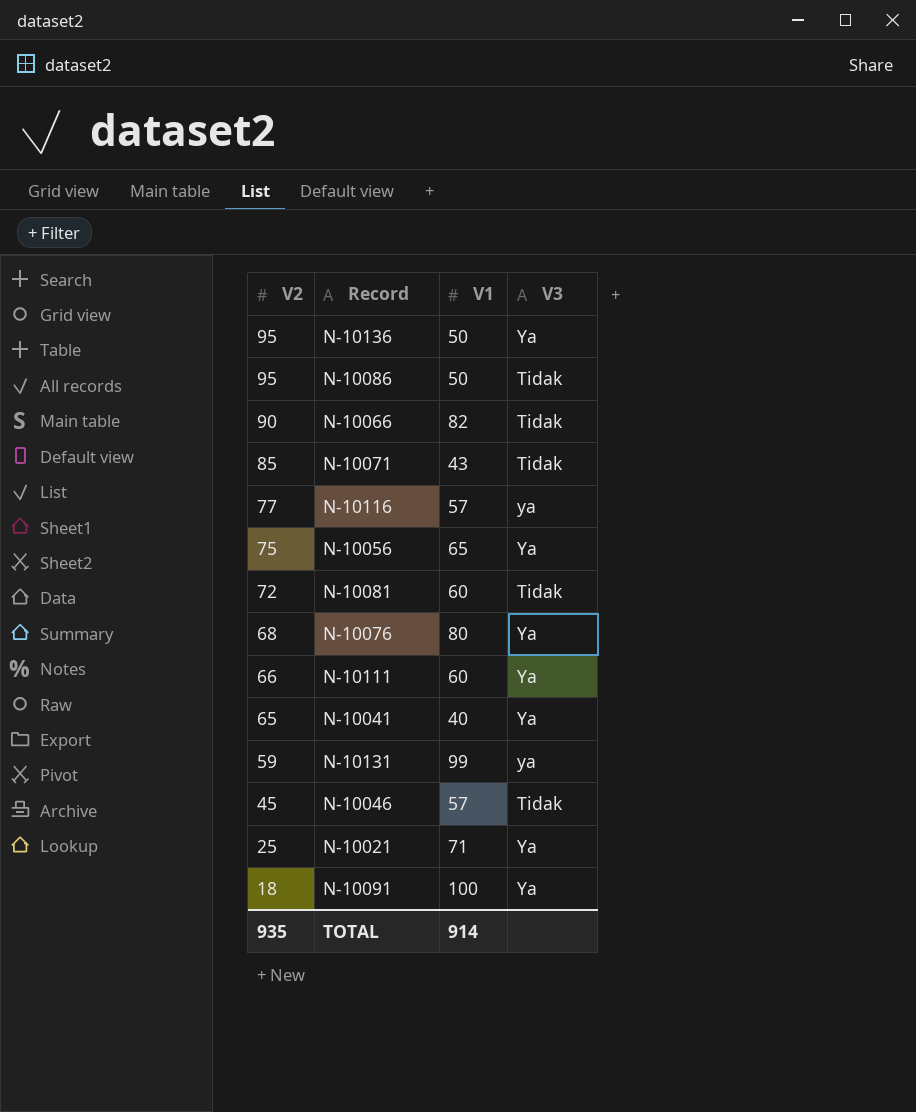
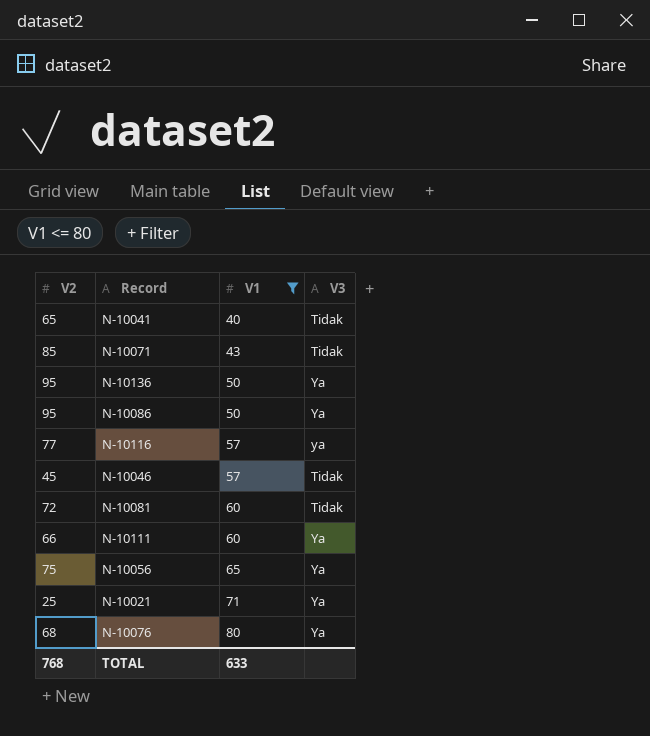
filter: none -> V1 <= 80
row order: V2 descending -> V1 ascending
N-10041 | V3: Ya -> Tidak
N-10086 | V3: Tidak -> Ya
TOTAL | V2: 935 -> 768
TOTAL | V1: 914 -> 633

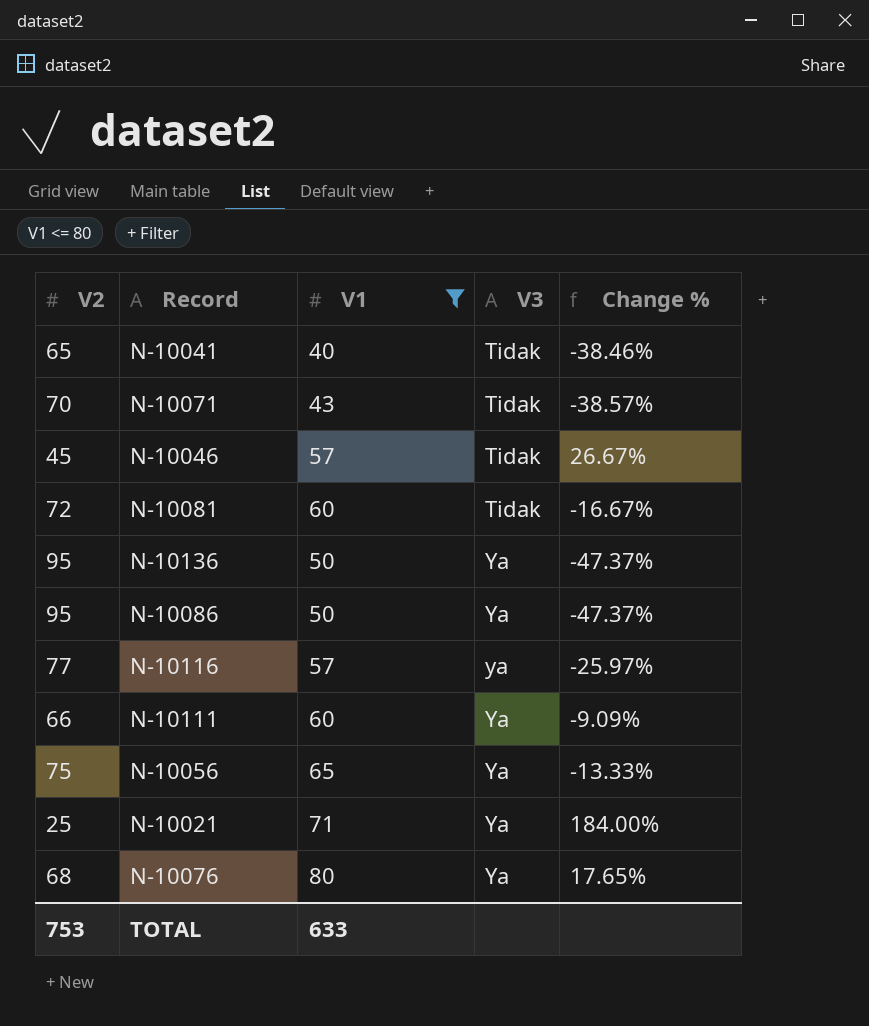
row order: V1 ascending -> V3 ascending
column Change % | formula: none -> ([V1] - [V2]) / [V2]
N-10071 | V2: 85 -> 70
TOTAL | V2: 768 -> 753

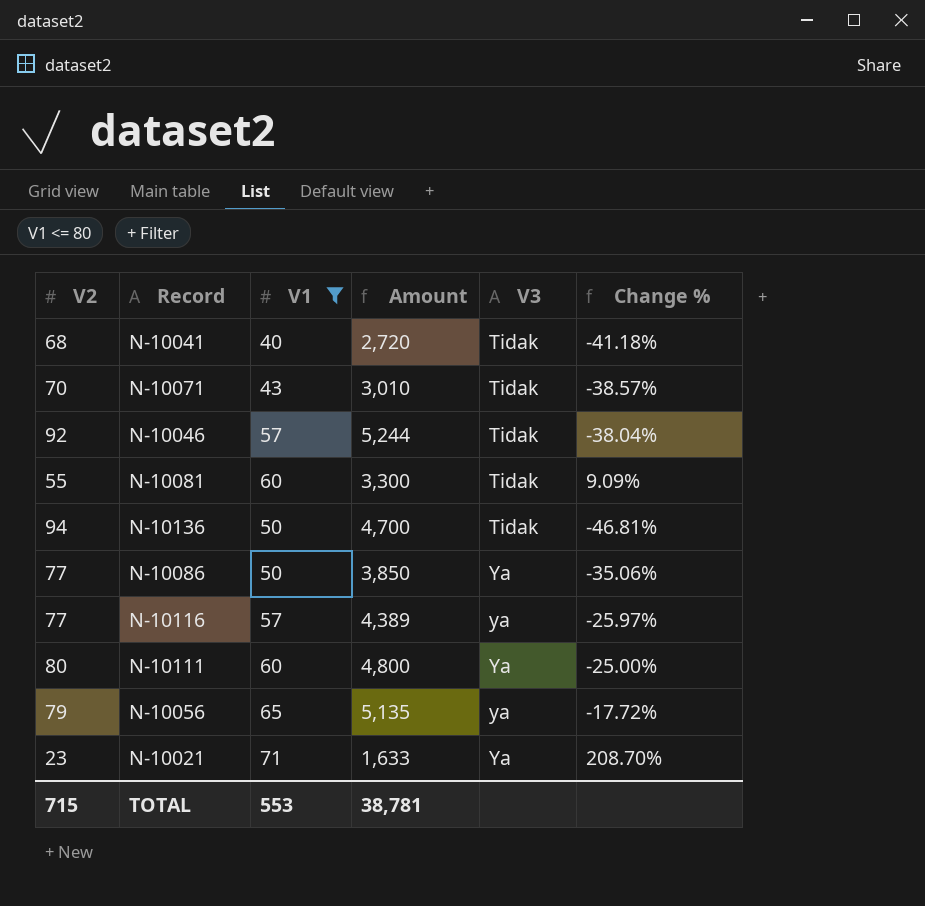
column Amount | formula: none -> [V2] * [V1]
row N-10076: 68 | 80 | Ya | 17.65% -> none
N-10041 | V2: 65 -> 68
N-10041 | Change %: -38.46% -> -41.18%
N-10046 | V2: 45 -> 92
N-10046 | Change %: 26.67% -> -38.04%
N-10081 | V2: 72 -> 55
N-10081 | Change %: -16.67% -> 9.09%
N-10136 | V2: 95 -> 94
N-10136 | V3: Ya -> Tidak
N-10136 | Change %: -47.37% -> -46.81%
N-10086 | V2: 95 -> 77
N-10086 | Change %: -47.37% -> -35.06%
N-10111 | V2: 66 -> 80
N-10111 | Change %: -9.09% -> -25.00%
N-10056 | V2: 75 -> 79
N-10056 | V3: Ya -> ya
N-10056 | Change %: -13.33% -> -17.72%
N-10021 | V2: 25 -> 23
N-10021 | Change %: 184.00% -> 208.70%
TOTAL | V2: 753 -> 715
TOTAL | V1: 633 -> 553

